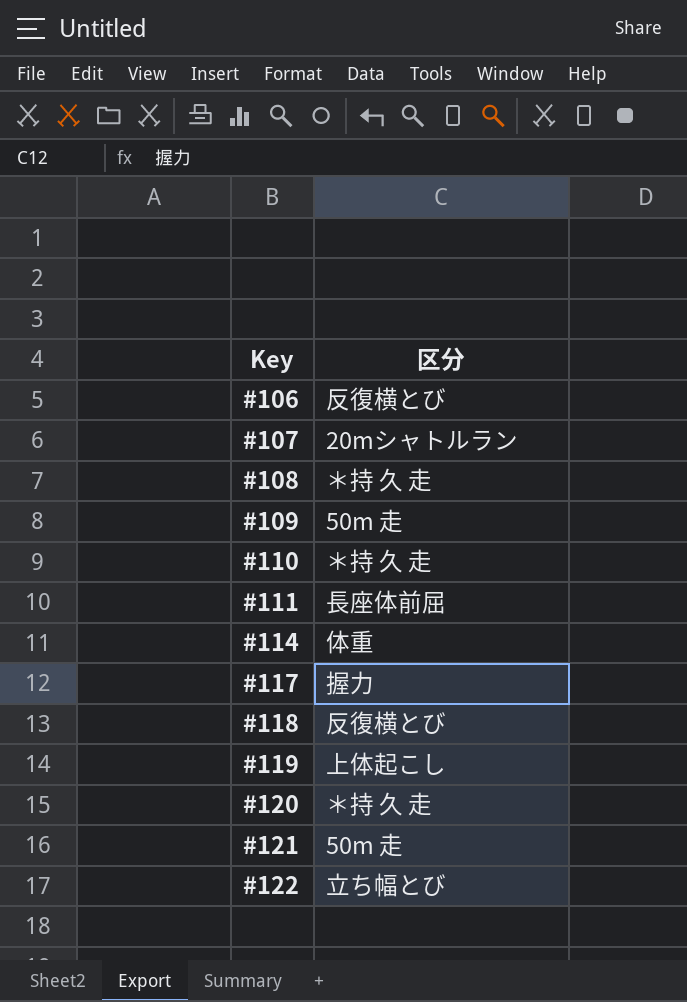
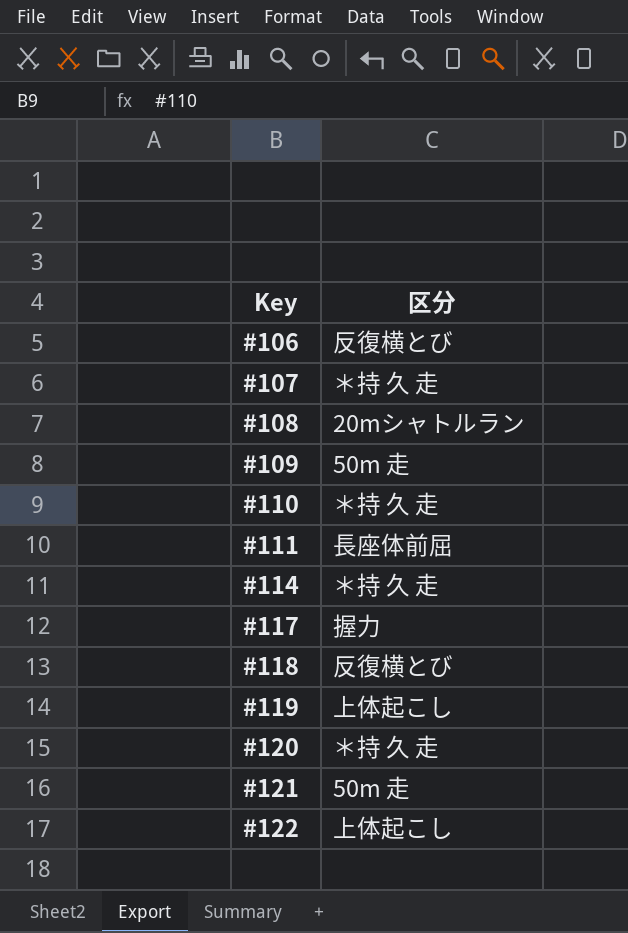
#107 | 区分: 20mシャトルラン -> ＊持 久 走
#108 | 区分: ＊持 久 走 -> 20mシャトルラン
#114 | 区分: 体重 -> ＊持 久 走
#122 | 区分: 立ち幅とび -> 上体起こし

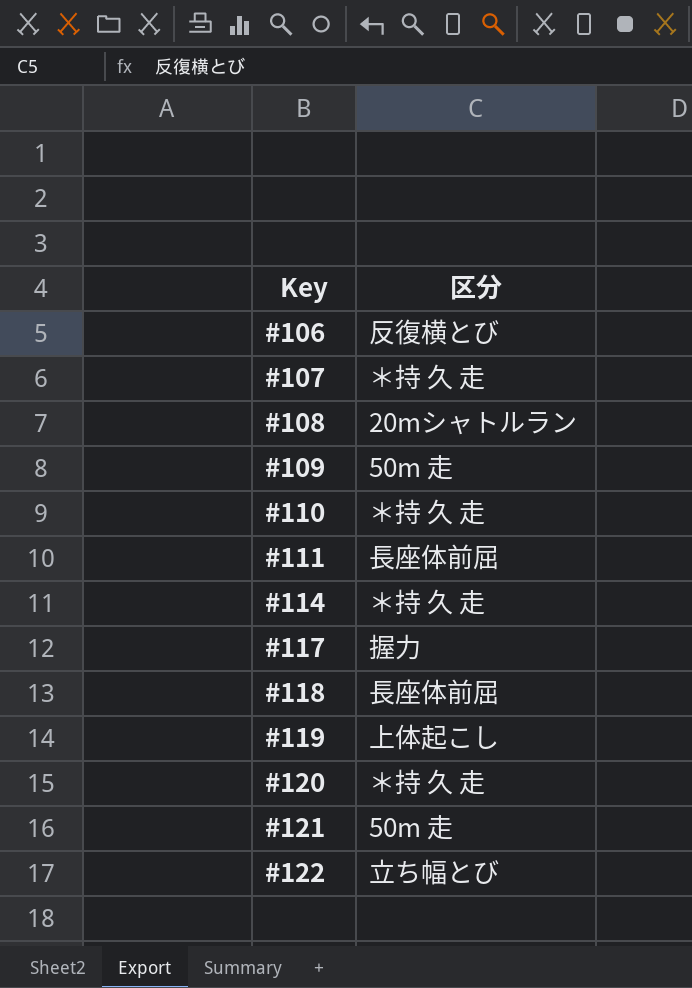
#118 | 区分: 反復横とび -> 長座体前屈
#122 | 区分: 上体起こし -> 立ち幅とび

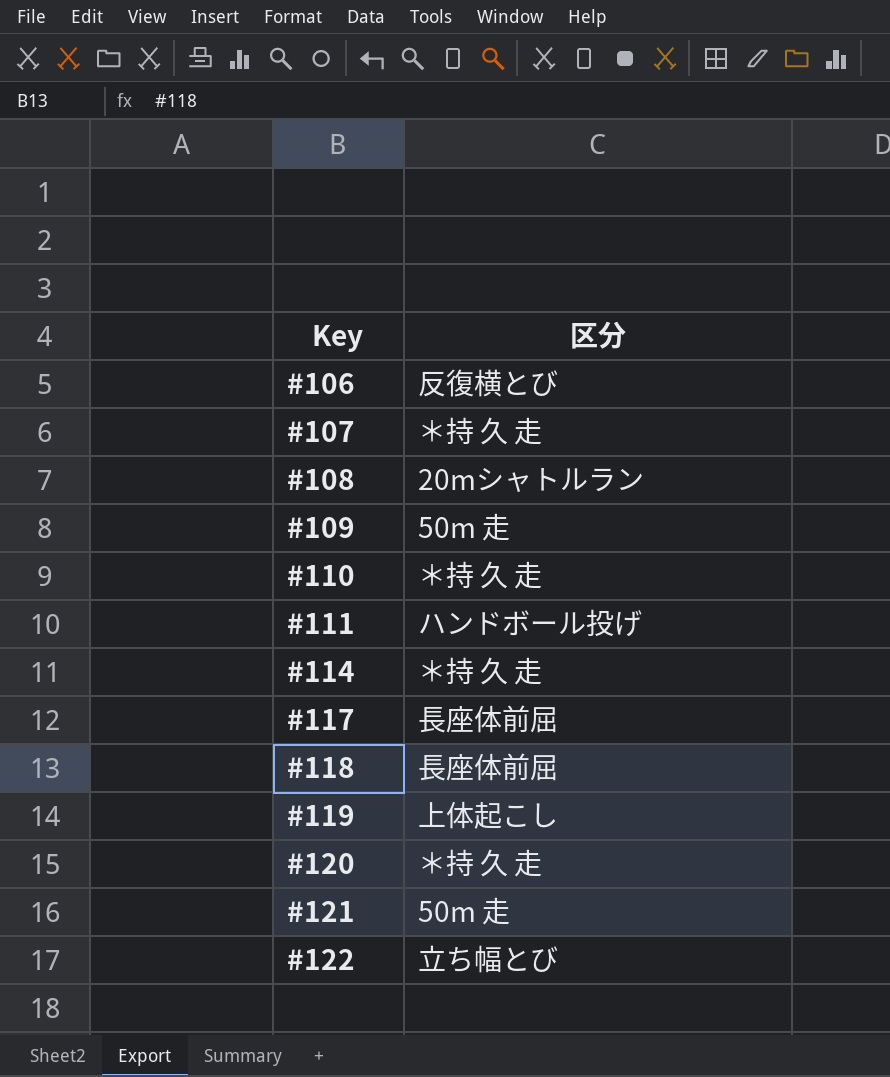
#111 | 区分: 長座体前屈 -> ハンドボール投げ
#117 | 区分: 握力 -> 長座体前屈

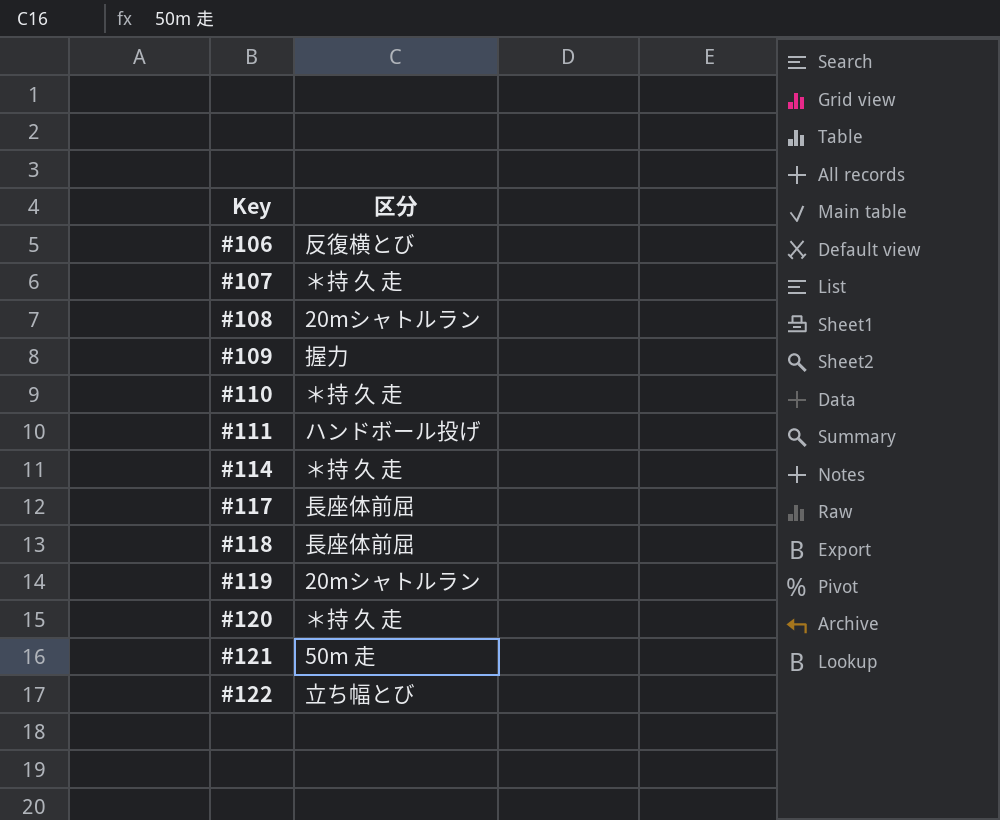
#109 | 区分: 50m 走 -> 握力
#119 | 区分: 上体起こし -> 20mシャトルラン

